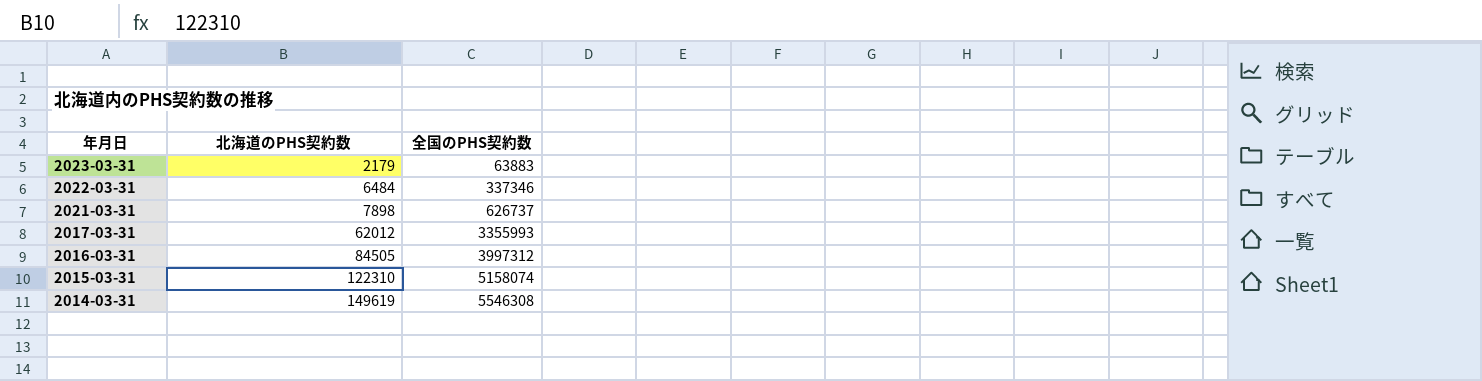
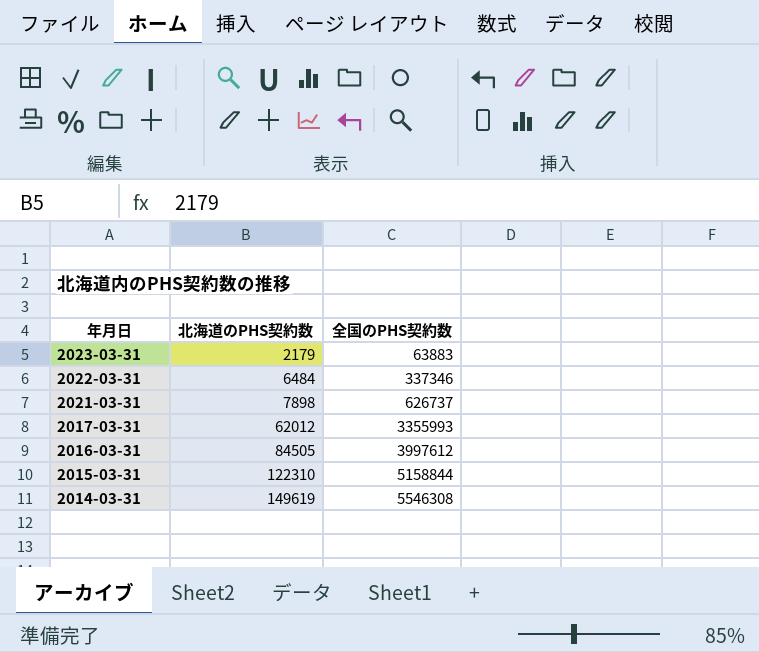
2016-03-31 | 全国のPHS契約数: 3997312 -> 3997612
2015-03-31 | 全国のPHS契約数: 5158074 -> 5158844

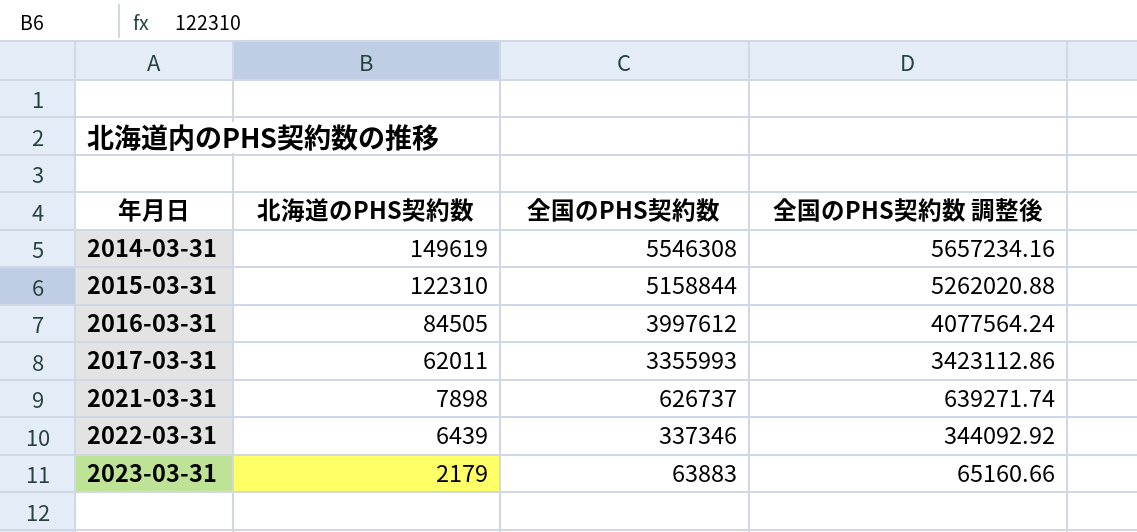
row order: 年月日 descending -> 年月日 ascending
column 全国のPHS契約数 調整後 | formula: none -> [全国のPHS契約数] * 1.02
2017-03-31 | 北海道のPHS契約数: 62012 -> 62011
2022-03-31 | 北海道のPHS契約数: 6484 -> 6439

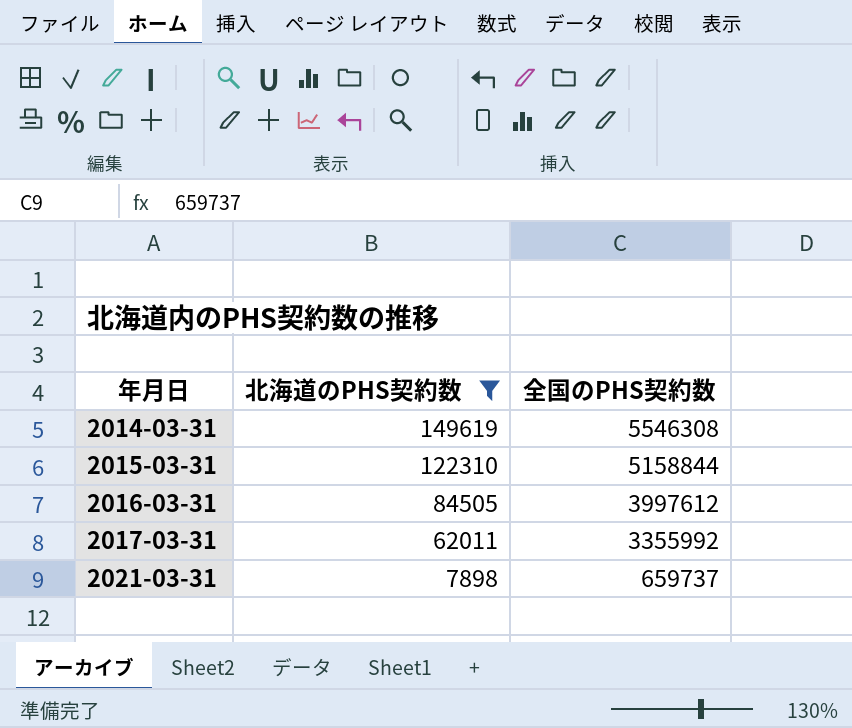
filter: none -> 北海道のPHS契約数 >= 7898
column 全国のPHS契約数 調整後 | formula: [全国のPHS契約数] * 1.02 -> none
2017-03-31 | 全国のPHS契約数: 3355993 -> 3355992
2021-03-31 | 全国のPHS契約数: 626737 -> 659737

